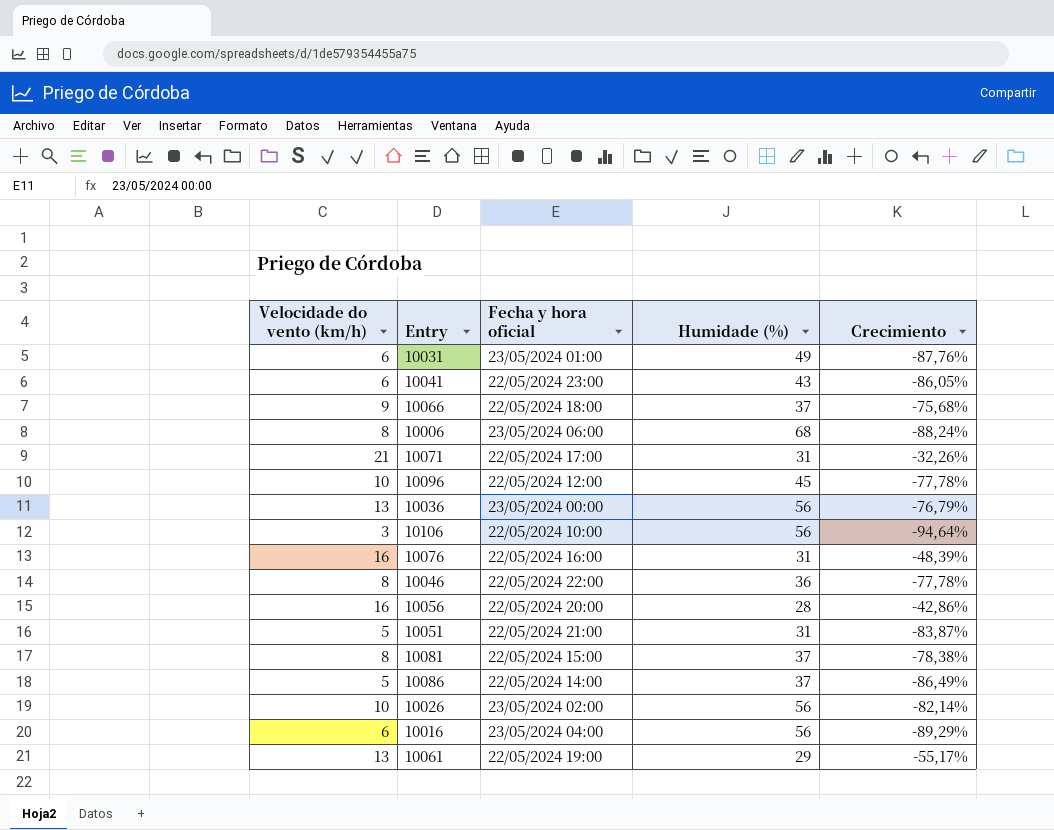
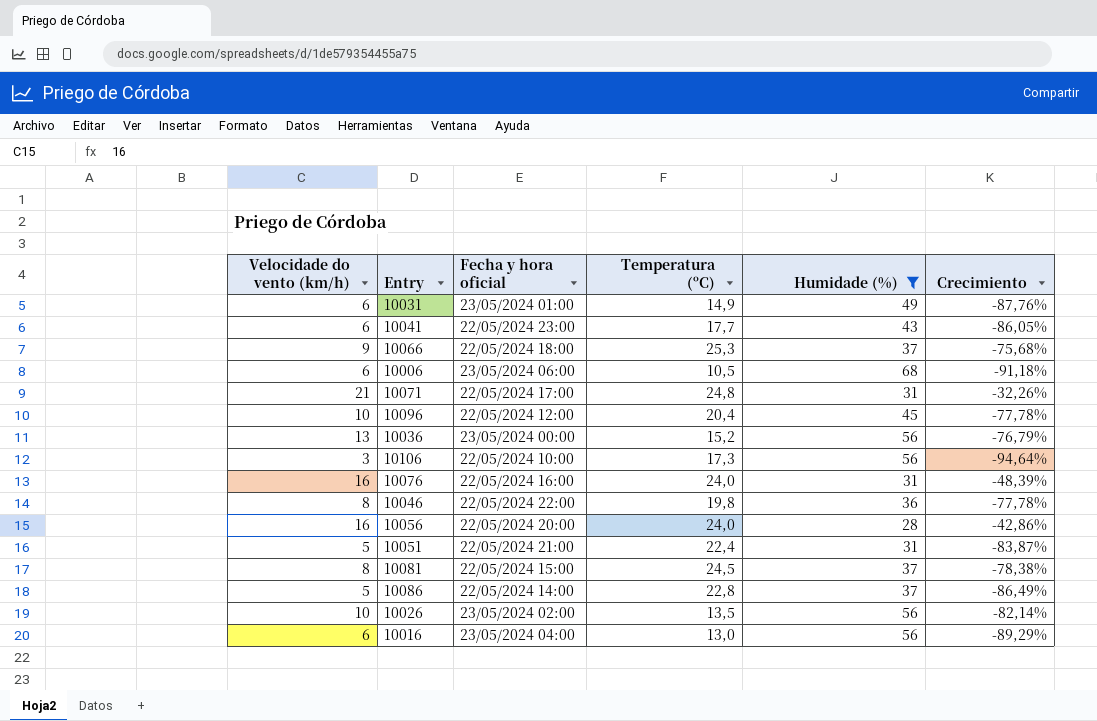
filter: none -> Humidade (%) != 29
column Temperatura (ºC) | position: none -> 4
10006 | Velocidade do vento (km/h): 8 -> 6
10006 | Crecimiento: -88,24% -> -91,18%

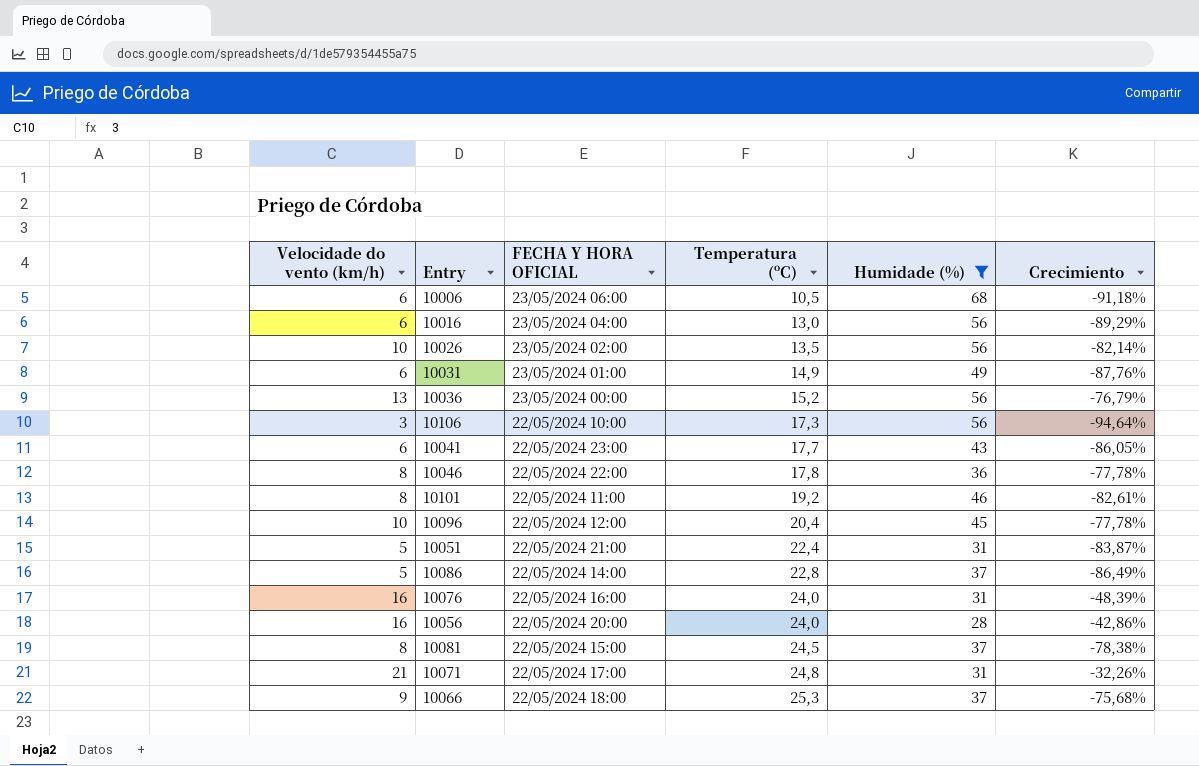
row order: none -> Temperatura (ºC) ascending
column name: Fecha y hora oficial -> FECHA Y HORA OFICIAL
10046 | Temperatura (ºC): 19,8 -> 17,8
row 10101: none -> 8 | 22/05/2024 11:00 | 19,2 | 46 | -82,61%

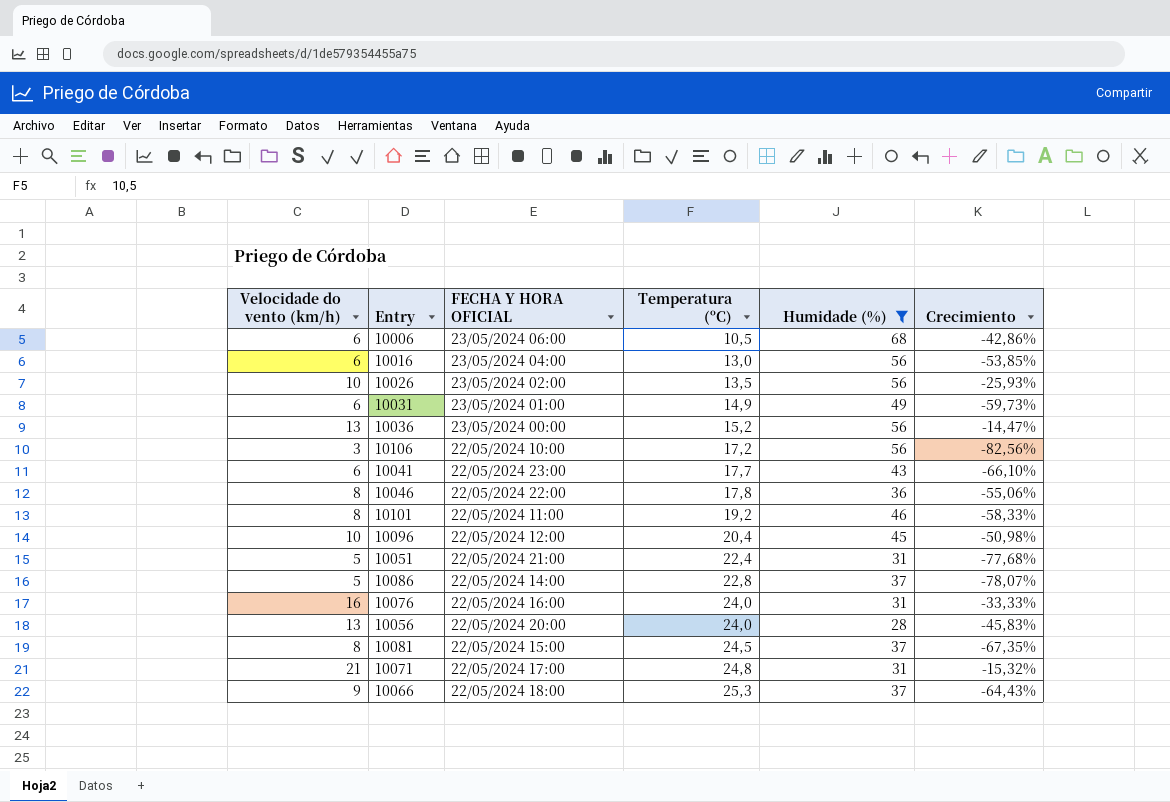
column Crecimiento | formula: ([Velocidade do vento (km/h)] - [Humidade (%)]) / [Humidade (%)] -> ([Velocidade do vento (km/h)] - [Temperatura (ºC)]) / [Temperatura (ºC)]
10106 | Temperatura (ºC): 17,3 -> 17,2
10056 | Velocidade do vento (km/h): 16 -> 13

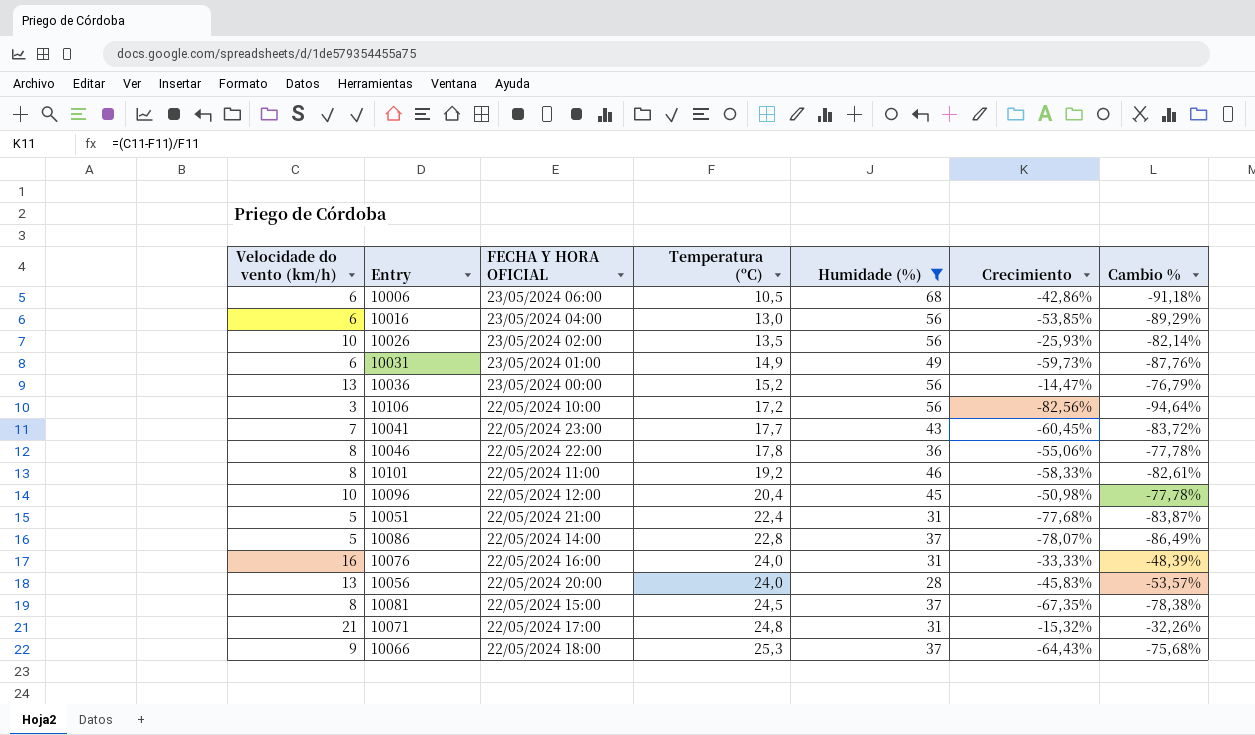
column Cambio % | formula: none -> ([Velocidade do vento (km/h)] - [Humidade (%)]) / [Humidade (%)]
10041 | Velocidade do vento (km/h): 6 -> 7
10041 | Crecimiento: -66,10% -> -60,45%

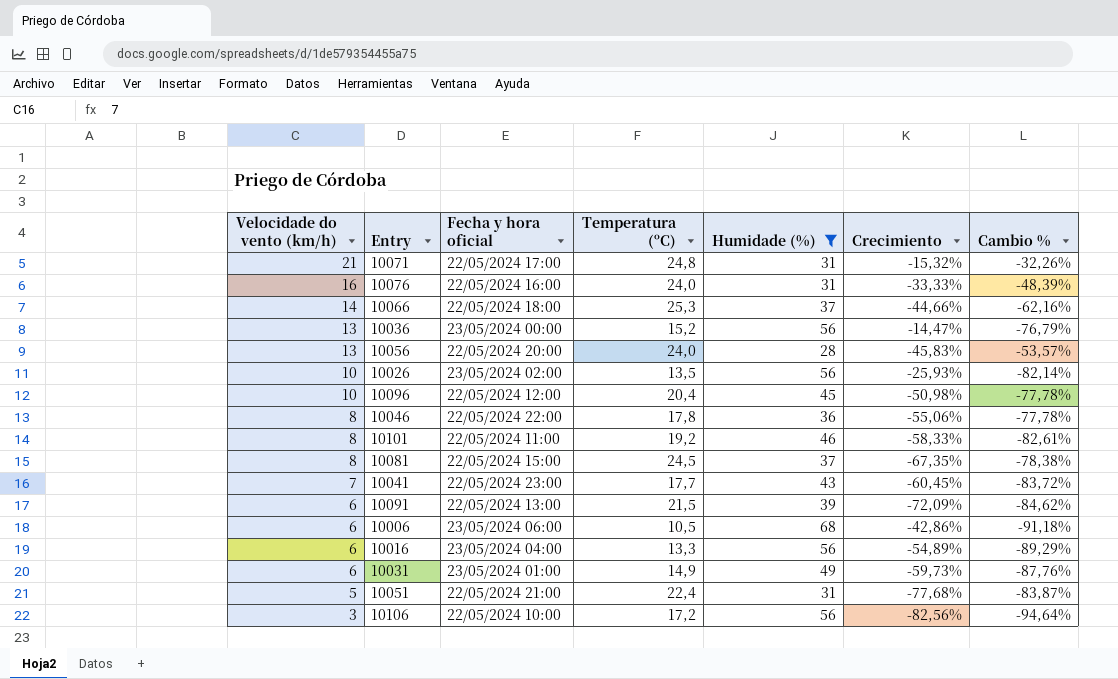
row order: Temperatura (ºC) ascending -> Velocidade do vento (km/h) descending
column name: FECHA Y HORA OFICIAL -> Fecha y hora oficial
row 10086: 5 | 22/05/2024 14:00 | 22,8 | 37 | -78,07% | -86,49% -> none
10066 | Velocidade do vento (km/h): 9 -> 14
10066 | Crecimiento: -64,43% -> -44,66%
10066 | Cambio %: -75,68% -> -62,16%
row 10091: none -> 6 | 22/05/2024 13:00 | 21,5 | 39 | -72,09% | -84,62%
10016 | Temperatura (ºC): 13,0 -> 13,3
10016 | Crecimiento: -53,85% -> -54,89%

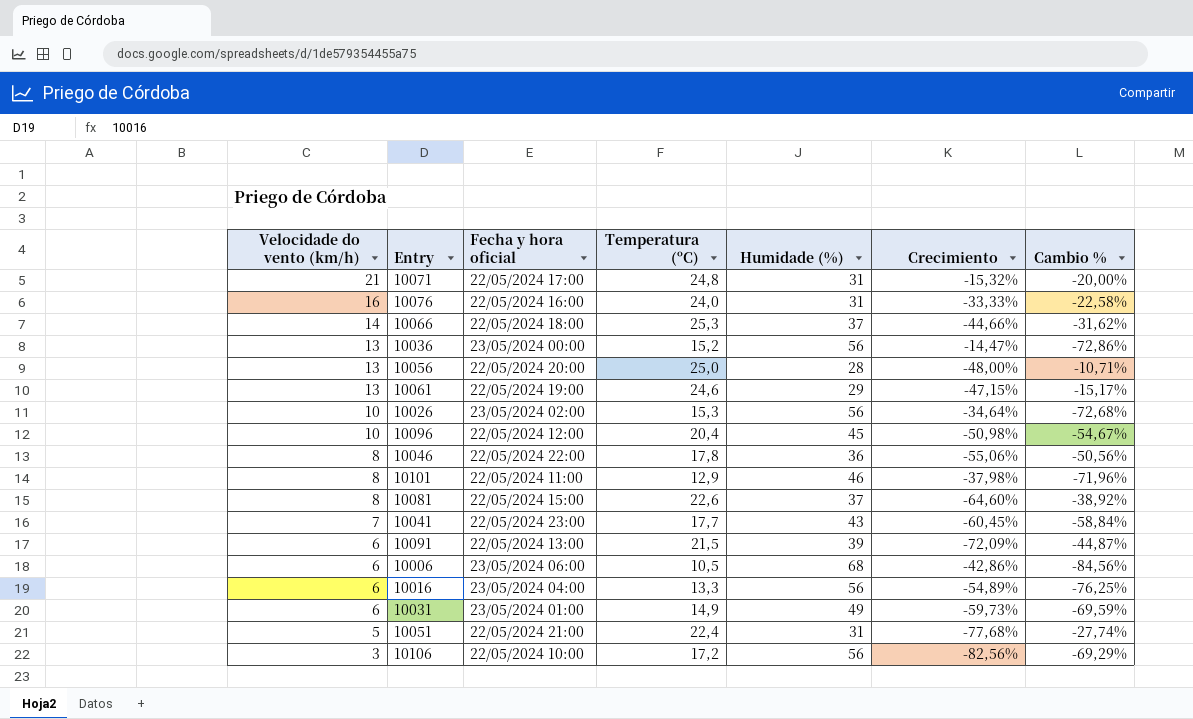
filter: Humidade (%) != 29 -> none
column Cambio % | formula: ([Velocidade do vento (km/h)] - [Humidade (%)]) / [Humidade (%)] -> ([Temperatura (ºC)] - [Humidade (%)]) / [Humidade (%)]
10056 | Temperatura (ºC): 24,0 -> 25,0
10056 | Crecimiento: -45,83% -> -48,00%
10026 | Temperatura (ºC): 13,5 -> 15,3
10026 | Crecimiento: -25,93% -> -34,64%
10101 | Temperatura (ºC): 19,2 -> 12,9
10101 | Crecimiento: -58,33% -> -37,98%
10081 | Temperatura (ºC): 24,5 -> 22,6
10081 | Crecimiento: -67,35% -> -64,60%

